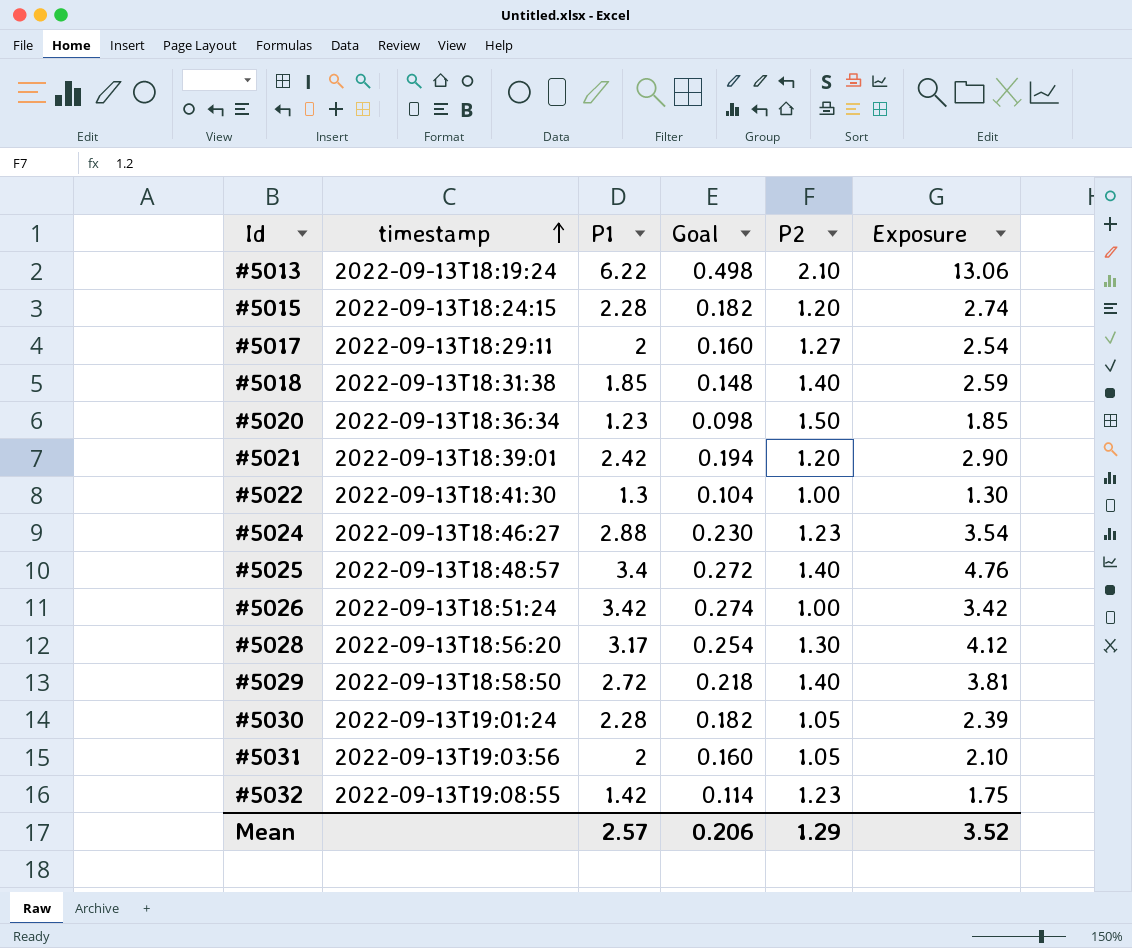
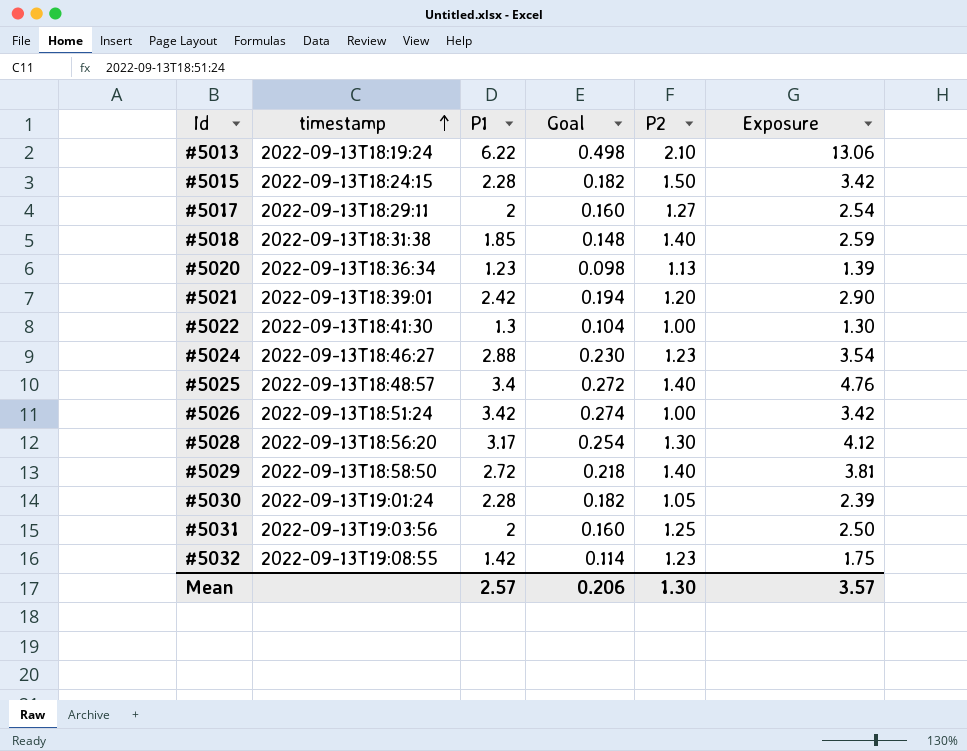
#5015 | P2: 1.20 -> 1.50
#5015 | Exposure: 2.74 -> 3.42
#5020 | P2: 1.50 -> 1.13
#5020 | Exposure: 1.85 -> 1.39
#5031 | P2: 1.05 -> 1.25
#5031 | Exposure: 2.10 -> 2.50
Mean | P2: 1.29 -> 1.30
Mean | Exposure: 3.52 -> 3.57

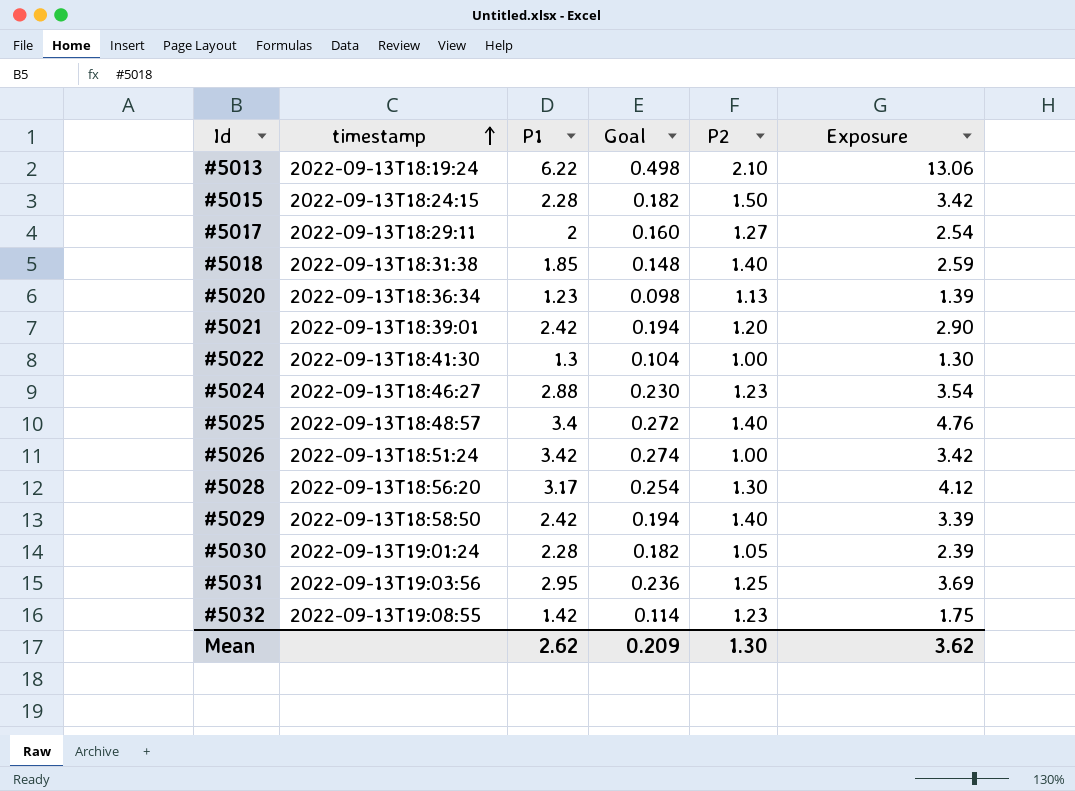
#5029 | P1: 2.72 -> 2.42
#5029 | Goal: 0.218 -> 0.194
#5029 | Exposure: 3.81 -> 3.39
#5031 | P1: 2 -> 2.95
#5031 | Goal: 0.160 -> 0.236
#5031 | Exposure: 2.50 -> 3.69
Mean | P1: 2.57 -> 2.62
Mean | Goal: 0.206 -> 0.209
Mean | Exposure: 3.57 -> 3.62

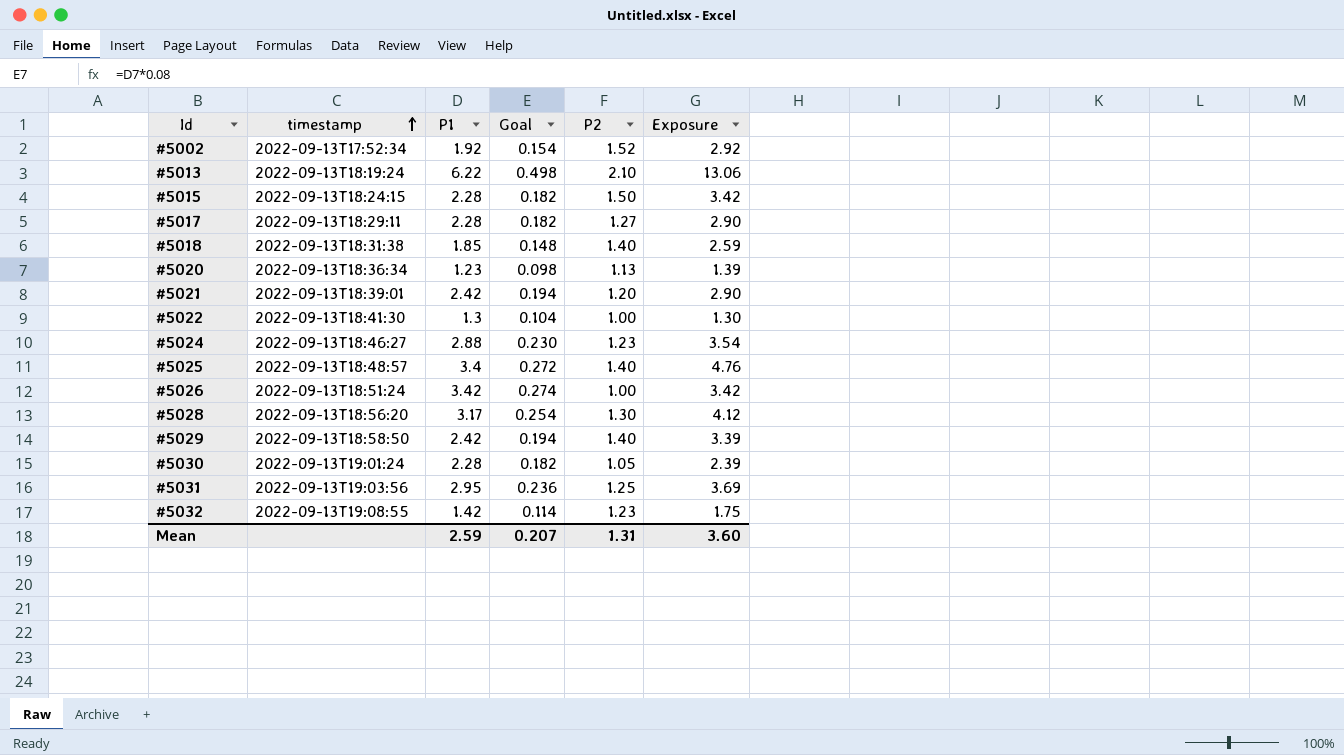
row #5002: none -> 2022-09-13T17:52:34 | 1.92 | 0.154 | 1.52 | 2.92
#5017 | P1: 2 -> 2.28
#5017 | Goal: 0.160 -> 0.182
#5017 | Exposure: 2.54 -> 2.90
Mean | P1: 2.62 -> 2.59
Mean | Goal: 0.209 -> 0.207
Mean | P2: 1.30 -> 1.31
Mean | Exposure: 3.62 -> 3.60

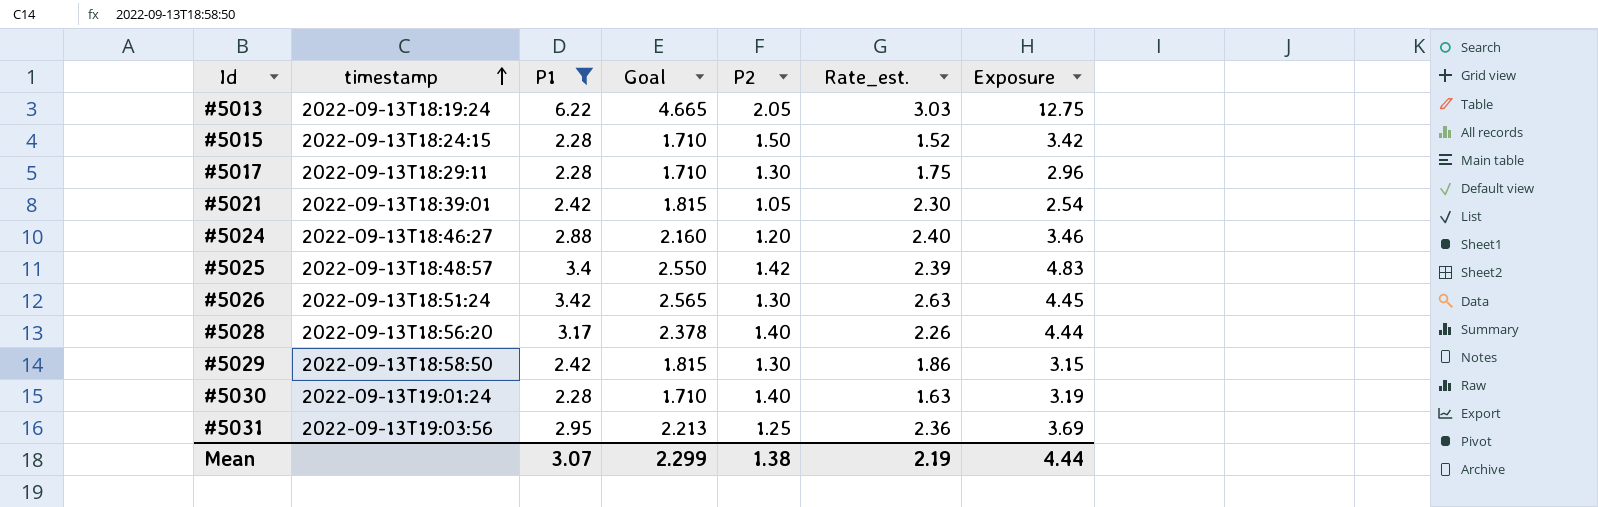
filter: none -> P1 >= 2.28
column Goal | formula: [P1] * 0.08 -> [P1] * 0.75
column Rate_est. | formula: none -> [P1] / [P2]
#5013 | P2: 2.10 -> 2.05
#5013 | Exposure: 13.06 -> 12.75
#5017 | P2: 1.27 -> 1.30
#5017 | Exposure: 2.90 -> 2.96
#5021 | P2: 1.20 -> 1.05
#5021 | Exposure: 2.90 -> 2.54
#5024 | P2: 1.23 -> 1.20
#5024 | Exposure: 3.54 -> 3.46
#5025 | P2: 1.40 -> 1.42
#5025 | Exposure: 4.76 -> 4.83
#5026 | P2: 1.00 -> 1.30
#5026 | Exposure: 3.42 -> 4.45
#5028 | P2: 1.30 -> 1.40
#5028 | Exposure: 4.12 -> 4.44
#5029 | P2: 1.40 -> 1.30
#5029 | Exposure: 3.39 -> 3.15
#5030 | P2: 1.05 -> 1.40
#5030 | Exposure: 2.39 -> 3.19
Mean | P1: 2.59 -> 3.07
Mean | Goal: 0.207 -> 2.299
Mean | P2: 1.31 -> 1.38
Mean | Exposure: 3.60 -> 4.44

